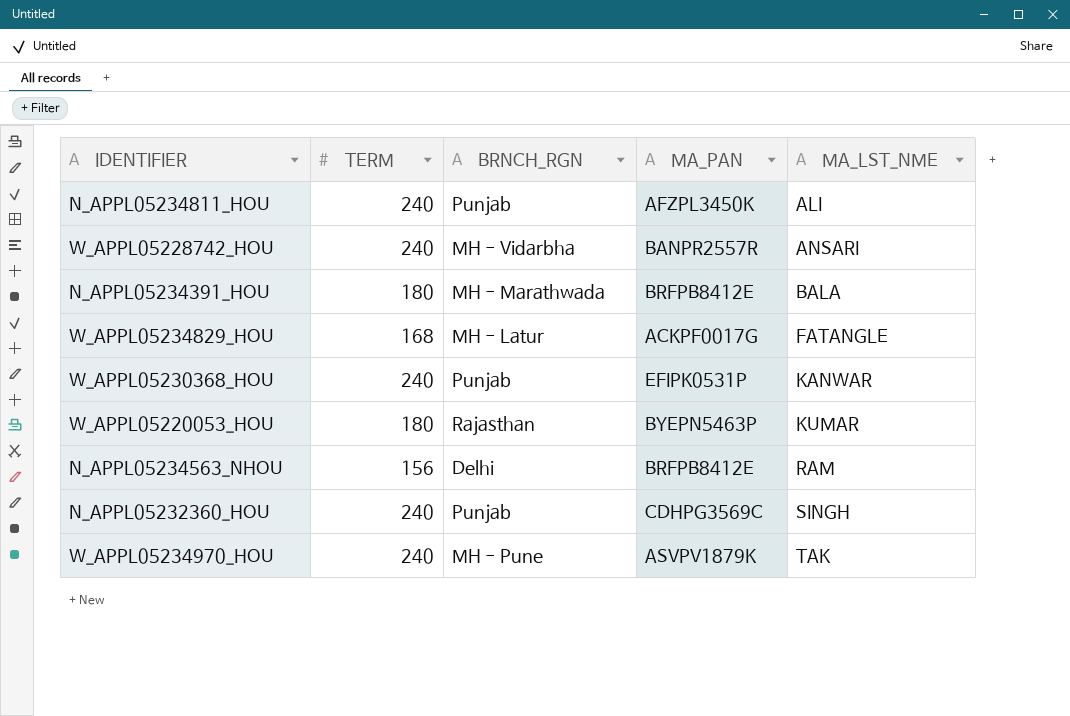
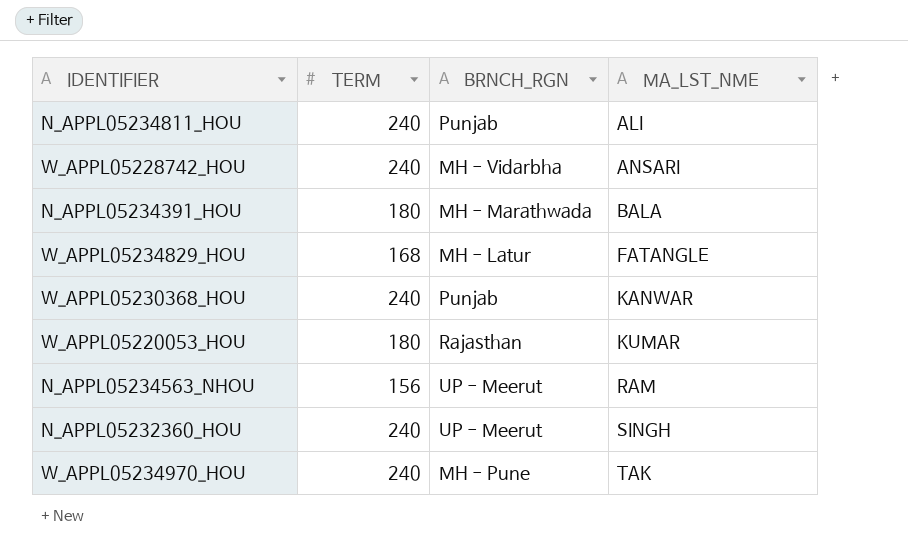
column MA_PAN | position: 4 -> none
N_APPL05234563_NHOU | BRNCH_RGN: Delhi -> UP - Meerut
N_APPL05232360_HOU | BRNCH_RGN: Punjab -> UP - Meerut

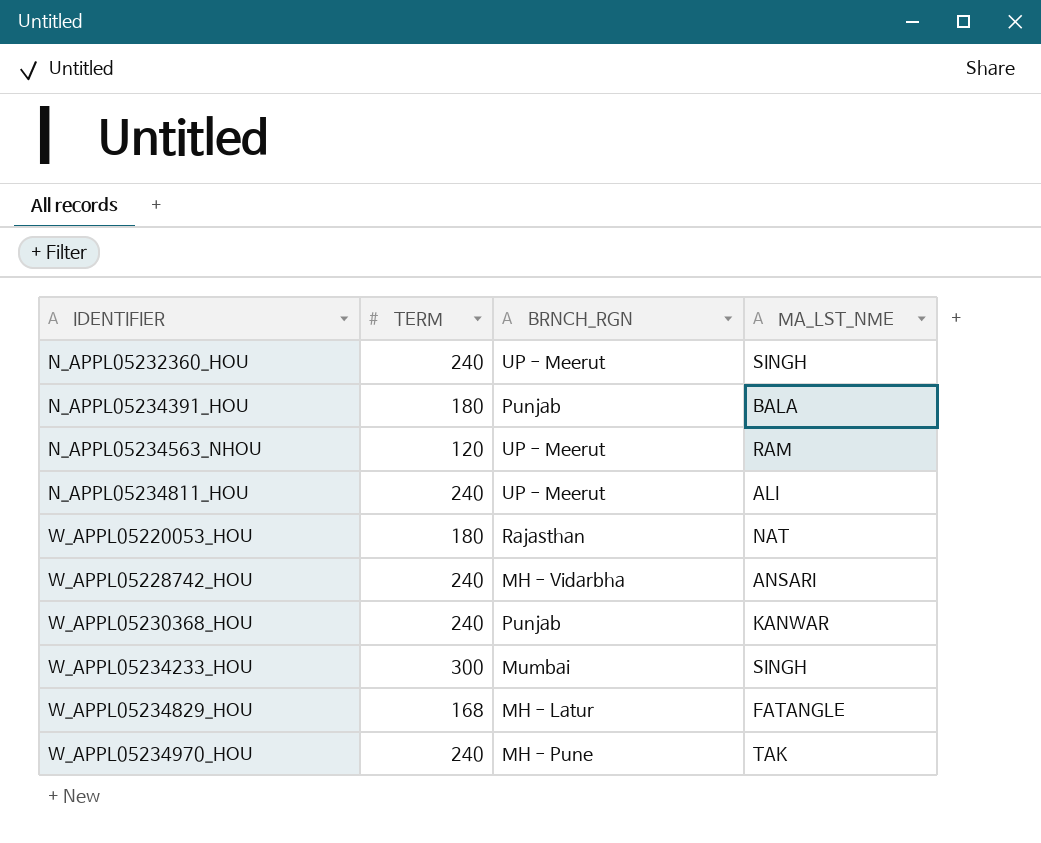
row order: MA_LST_NME ascending -> IDENTIFIER ascending
N_APPL05234391_HOU | BRNCH_RGN: MH - Marathwada -> Punjab
N_APPL05234563_NHOU | TERM: 156 -> 120
N_APPL05234811_HOU | BRNCH_RGN: Punjab -> UP - Meerut
W_APPL05220053_HOU | MA_LST_NME: KUMAR -> NAT
row W_APPL05234233_HOU: none -> 300 | Mumbai | SINGH

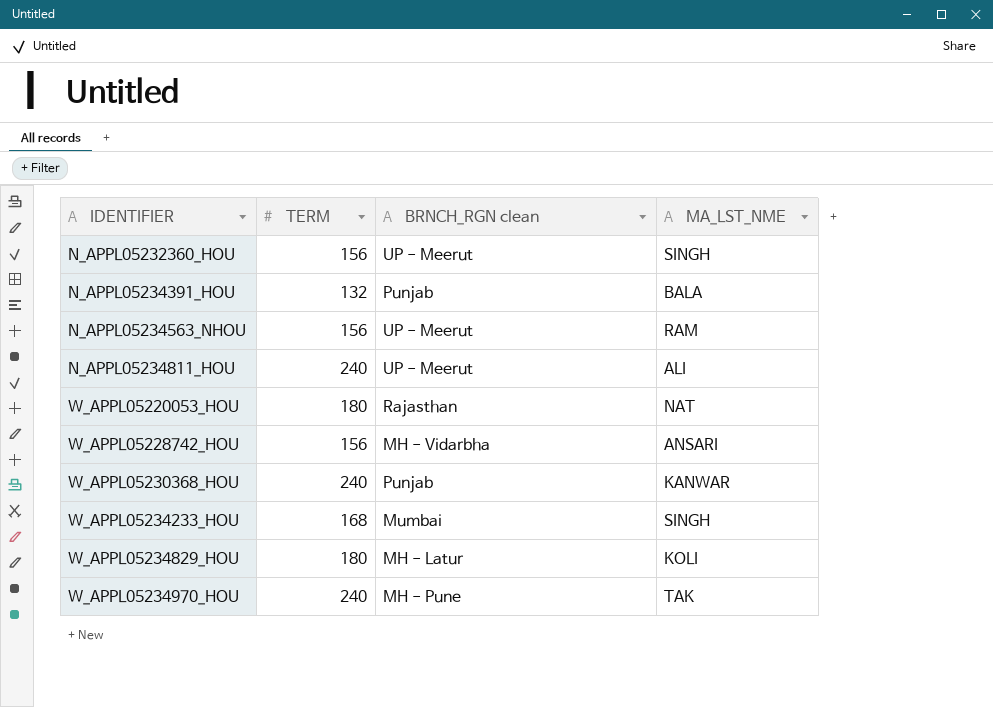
column name: BRNCH_RGN -> BRNCH_RGN clean
N_APPL05232360_HOU | TERM: 240 -> 156
N_APPL05234391_HOU | TERM: 180 -> 132
N_APPL05234563_NHOU | TERM: 120 -> 156
W_APPL05228742_HOU | TERM: 240 -> 156
W_APPL05234233_HOU | TERM: 300 -> 168
W_APPL05234829_HOU | TERM: 168 -> 180
W_APPL05234829_HOU | MA_LST_NME: FATANGLE -> KOLI

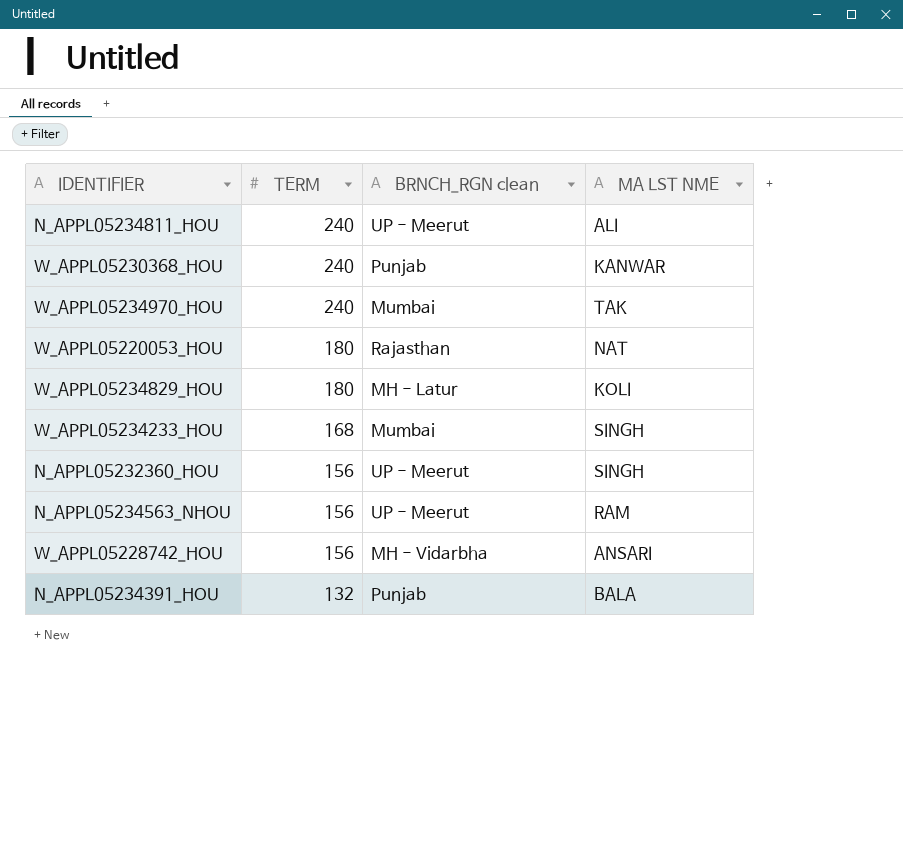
row order: IDENTIFIER ascending -> TERM descending
column name: MA_LST_NME -> MA LST NME
W_APPL05234970_HOU | BRNCH_RGN clean: MH - Pune -> Mumbai

